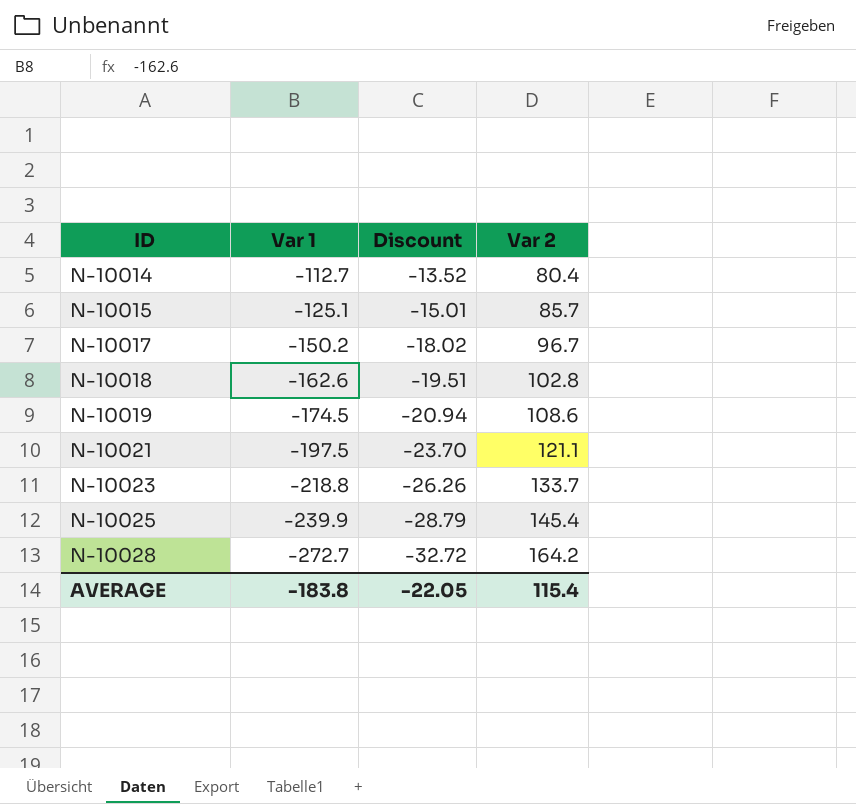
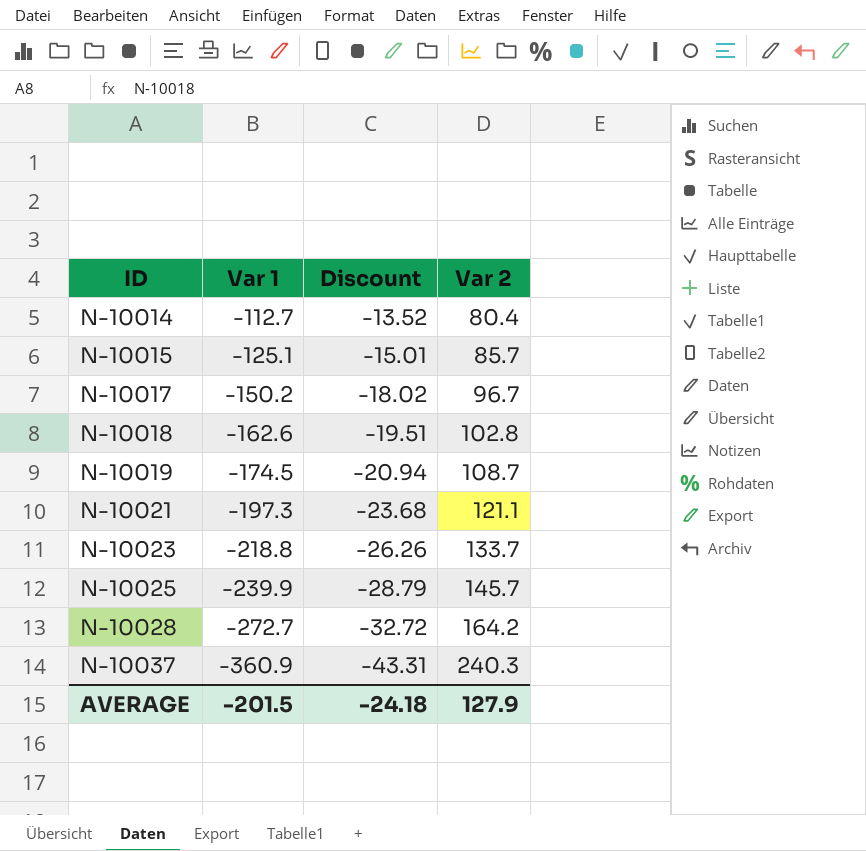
N-10019 | Var 2: 108.6 -> 108.7
N-10021 | Var 1: -197.5 -> -197.3
N-10021 | Discount: -23.70 -> -23.68
N-10025 | Var 2: 145.4 -> 145.7
row N-10037: none -> -360.9 | -43.31 | 240.3
AVERAGE | Var 1: -183.8 -> -201.5
AVERAGE | Discount: -22.05 -> -24.18
AVERAGE | Var 2: 115.4 -> 127.9

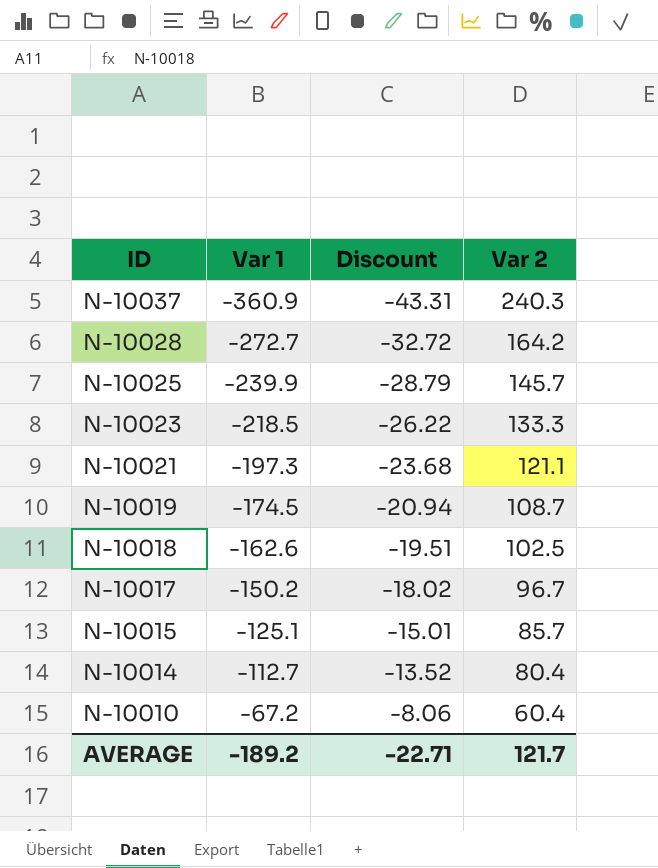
row order: ID ascending -> ID descending
N-10023 | Var 1: -218.8 -> -218.5
N-10023 | Discount: -26.26 -> -26.22
N-10023 | Var 2: 133.7 -> 133.3
N-10018 | Var 2: 102.8 -> 102.5
row N-10010: none -> -67.2 | -8.06 | 60.4
AVERAGE | Var 1: -201.5 -> -189.2
AVERAGE | Discount: -24.18 -> -22.71
AVERAGE | Var 2: 127.9 -> 121.7

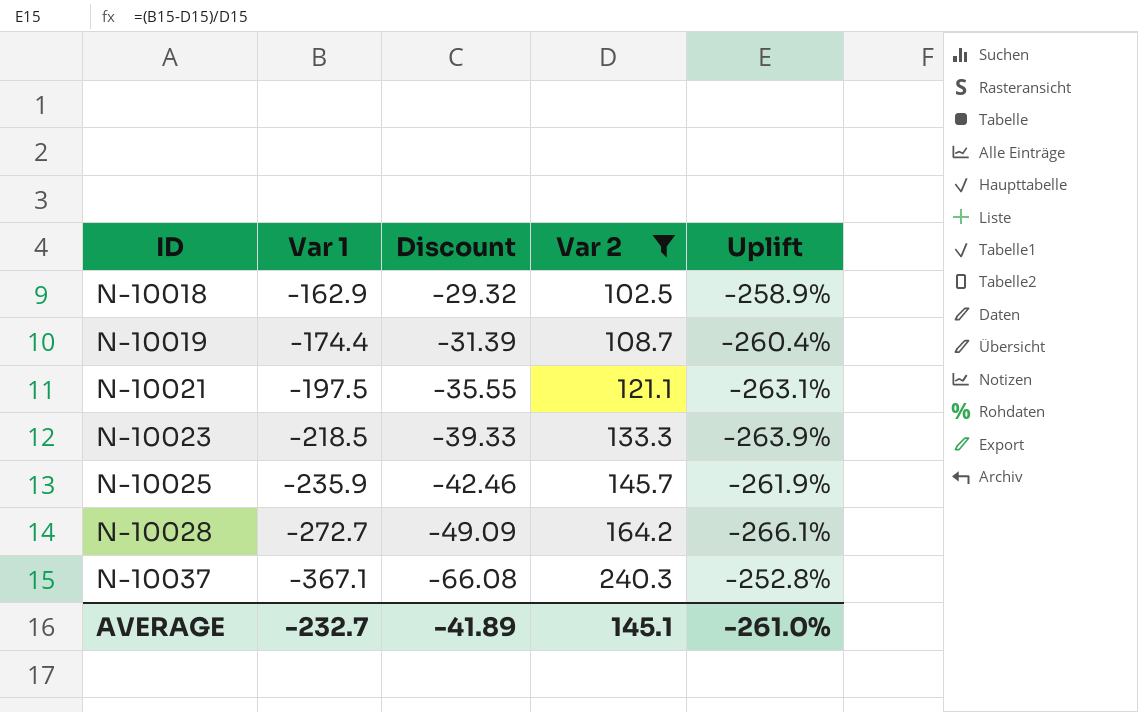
filter: none -> Var 2 >= 102.5
row order: ID descending -> ID ascending
column Discount | formula: [Var 1] * 0.12 -> [Var 1] * 0.18
column Uplift | formula: none -> ([Var 1] - [Var 2]) / [Var 2]
N-10018 | Var 1: -162.6 -> -162.9
N-10019 | Var 1: -174.5 -> -174.4
N-10021 | Var 1: -197.3 -> -197.5
N-10025 | Var 1: -239.9 -> -235.9
N-10037 | Var 1: -360.9 -> -367.1
AVERAGE | Var 1: -189.2 -> -232.7
AVERAGE | Discount: -22.71 -> -41.89
AVERAGE | Var 2: 121.7 -> 145.1

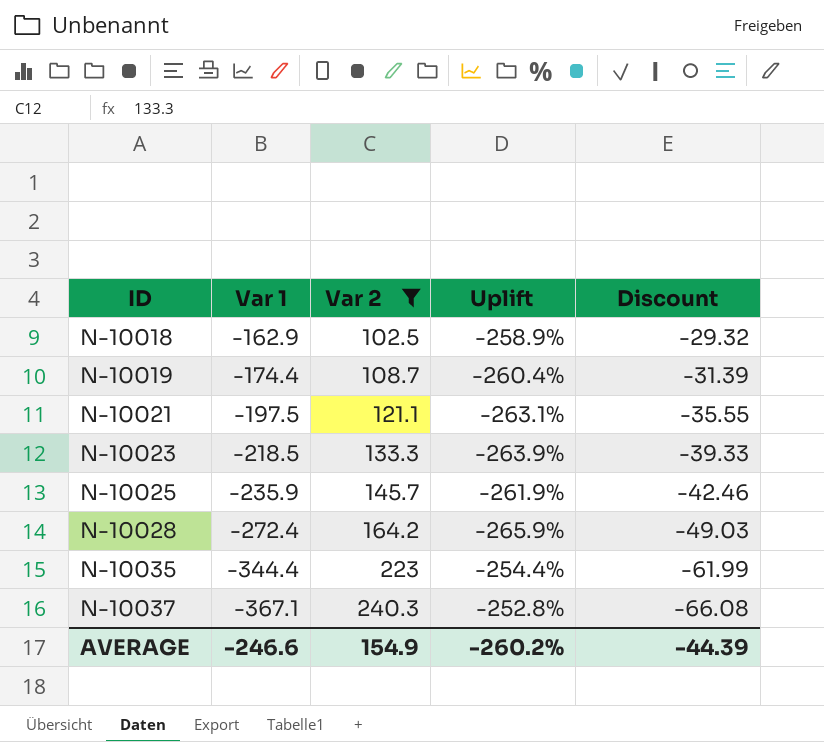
column Discount | position: 3 -> 5
N-10028 | Var 1: -272.7 -> -272.4
N-10028 | Uplift: -266.1% -> -265.9%
N-10028 | Discount: -49.09 -> -49.03
row N-10035: none -> -344.4 | 223 | -254.4% | -61.99
AVERAGE | Var 1: -232.7 -> -246.6
AVERAGE | Var 2: 145.1 -> 154.9
AVERAGE | Uplift: -261.0% -> -260.2%
AVERAGE | Discount: -41.89 -> -44.39

